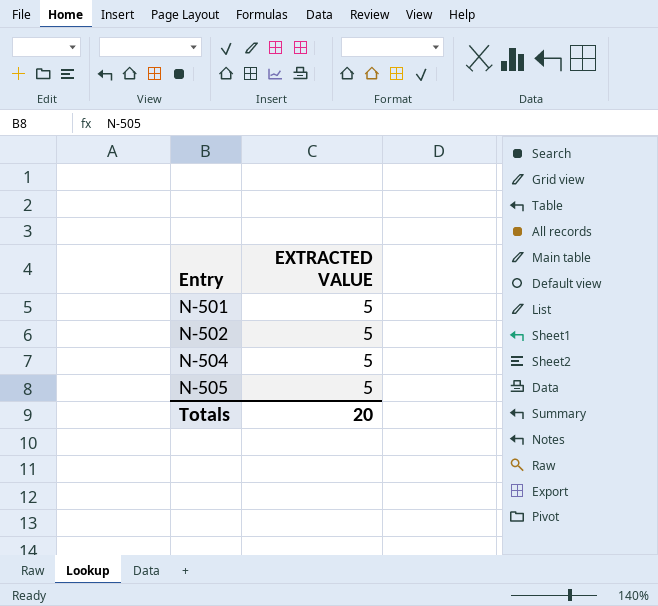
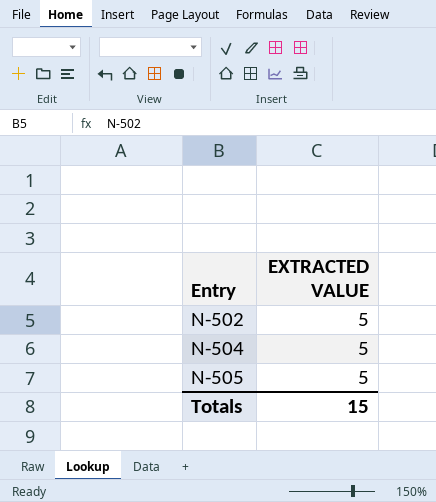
row N-501: 5 -> none
Totals | EXTRACTED VALUE: 20 -> 15

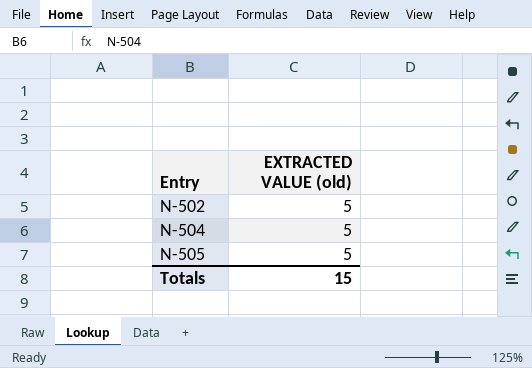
column name: EXTRACTED VALUE -> EXTRACTED VALUE (old)

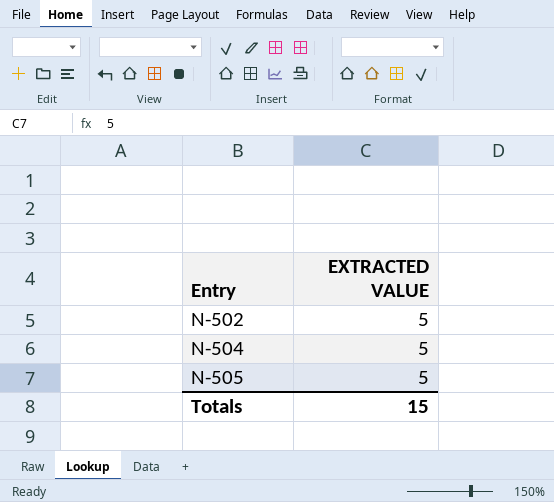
column name: EXTRACTED VALUE (old) -> EXTRACTED VALUE

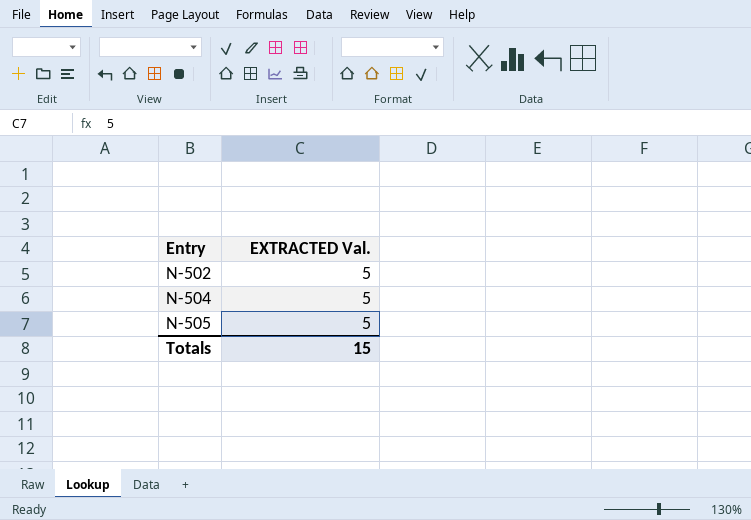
column name: EXTRACTED VALUE -> EXTRACTED Val.

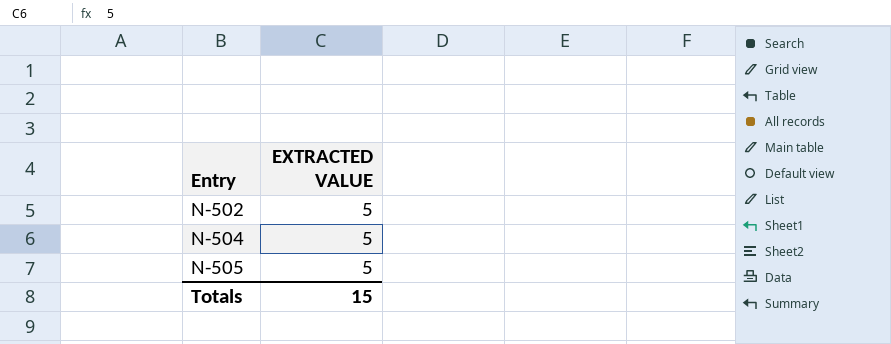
column name: EXTRACTED Val. -> EXTRACTED VALUE

